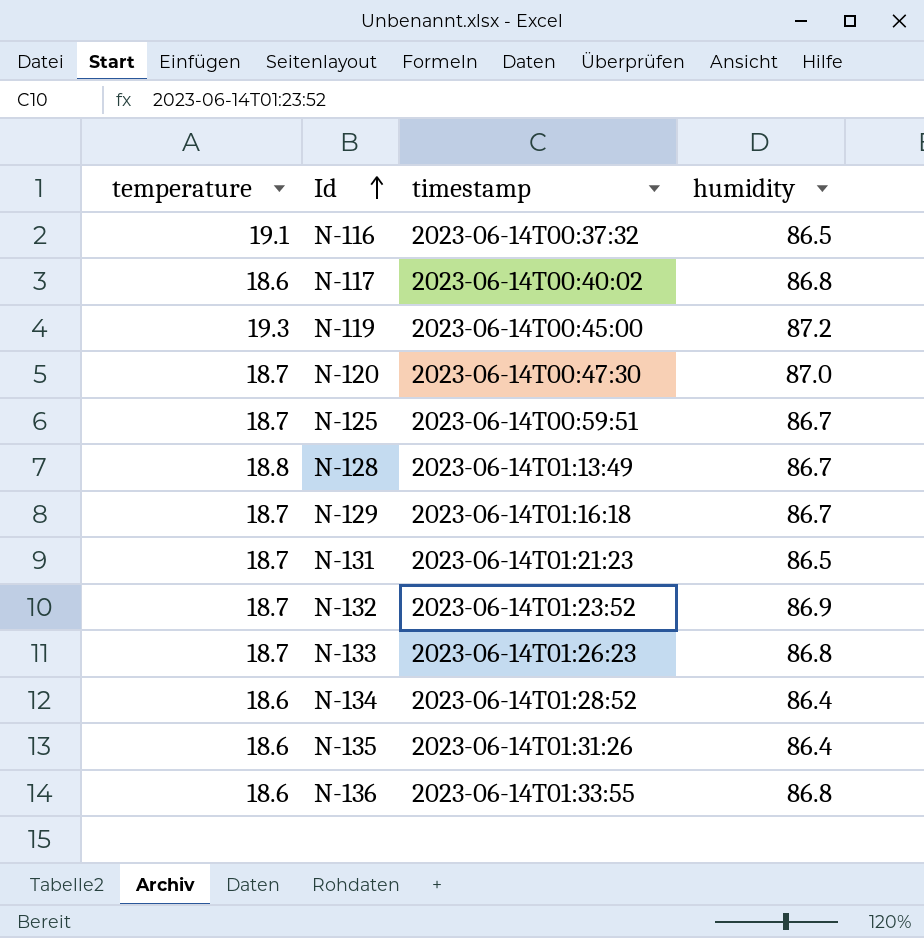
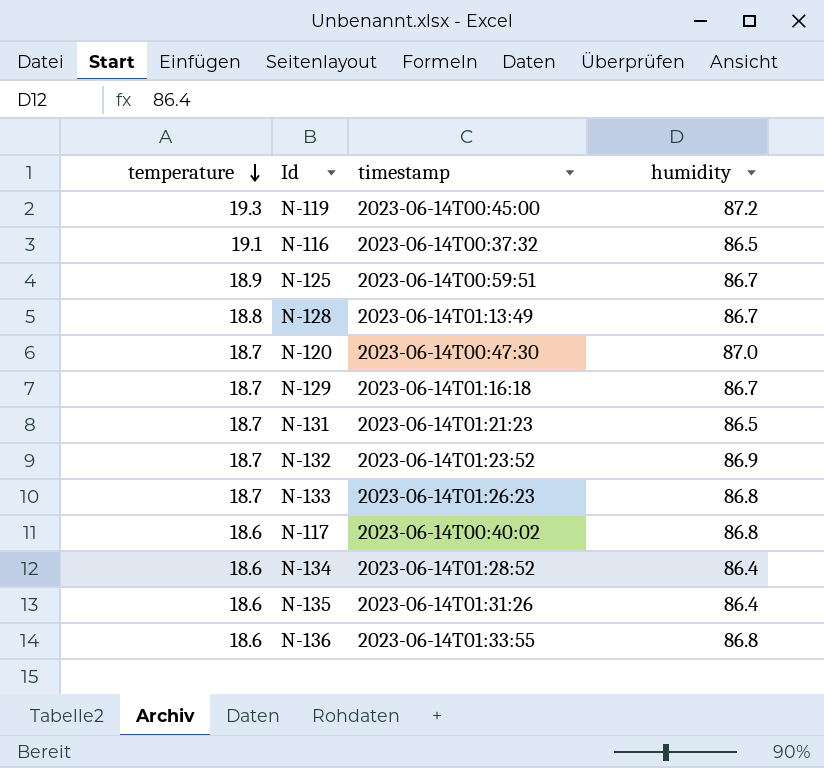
row order: Id ascending -> temperature descending
N-125 | temperature: 18.7 -> 18.9

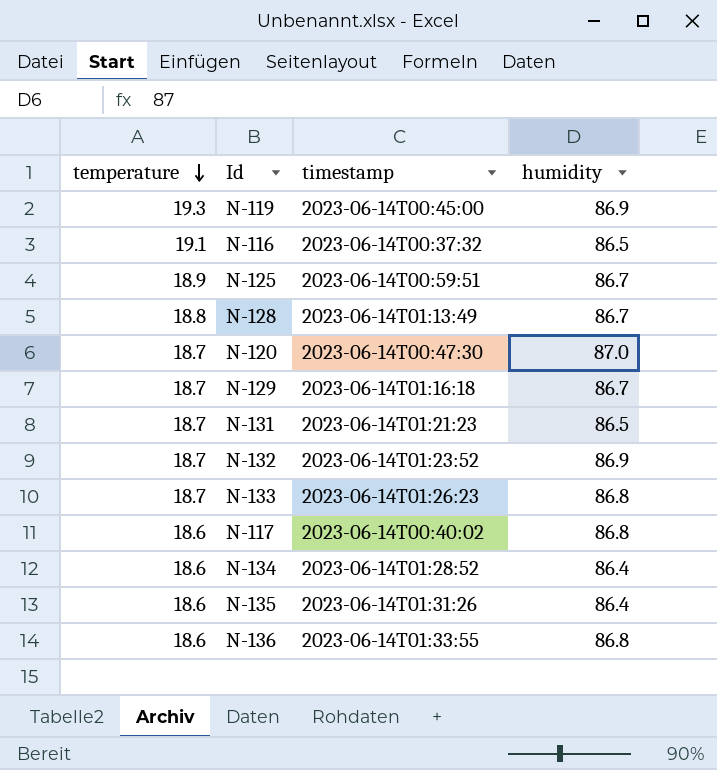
N-119 | humidity: 87.2 -> 86.9

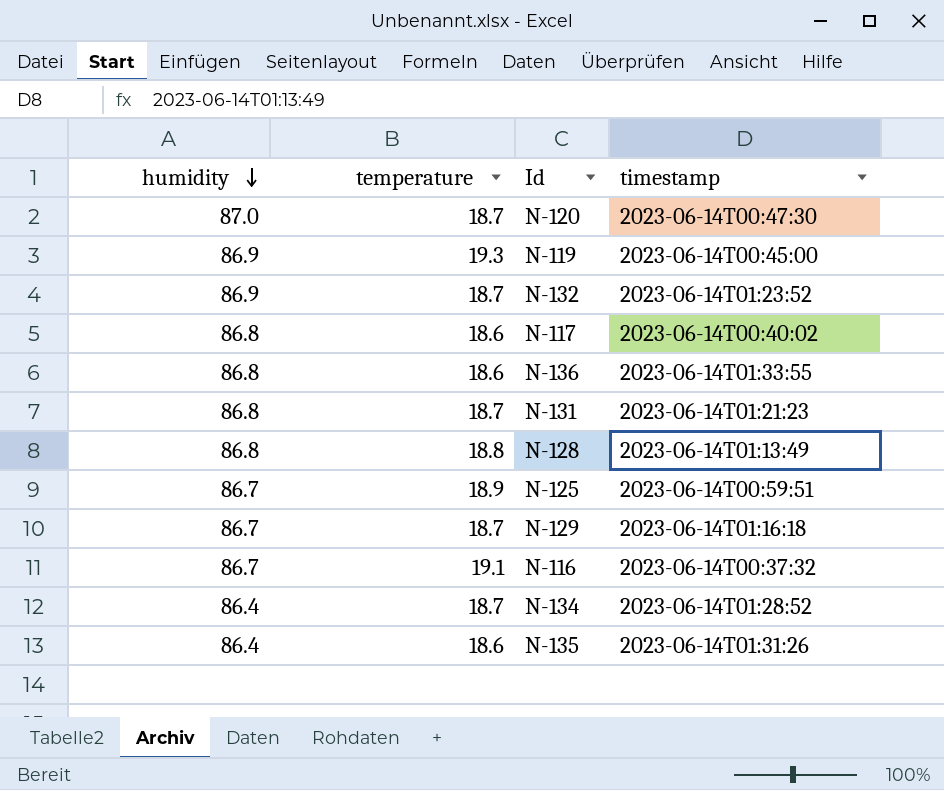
row order: temperature descending -> humidity descending
column humidity | position: 4 -> 1
row N-133: 18.7 | 2023-06-14T01:26:23 | 86.8 -> none
N-131 | humidity: 86.5 -> 86.8
N-128 | humidity: 86.7 -> 86.8
N-116 | humidity: 86.5 -> 86.7
N-134 | temperature: 18.6 -> 18.7

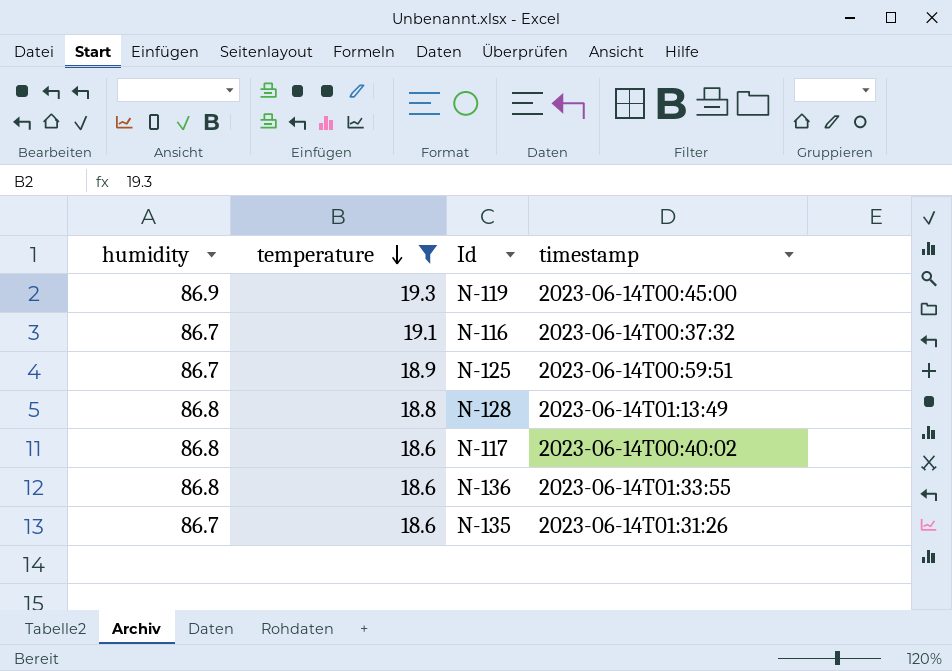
filter: none -> temperature != 18.7
row order: humidity descending -> temperature descending
N-135 | humidity: 86.4 -> 86.7

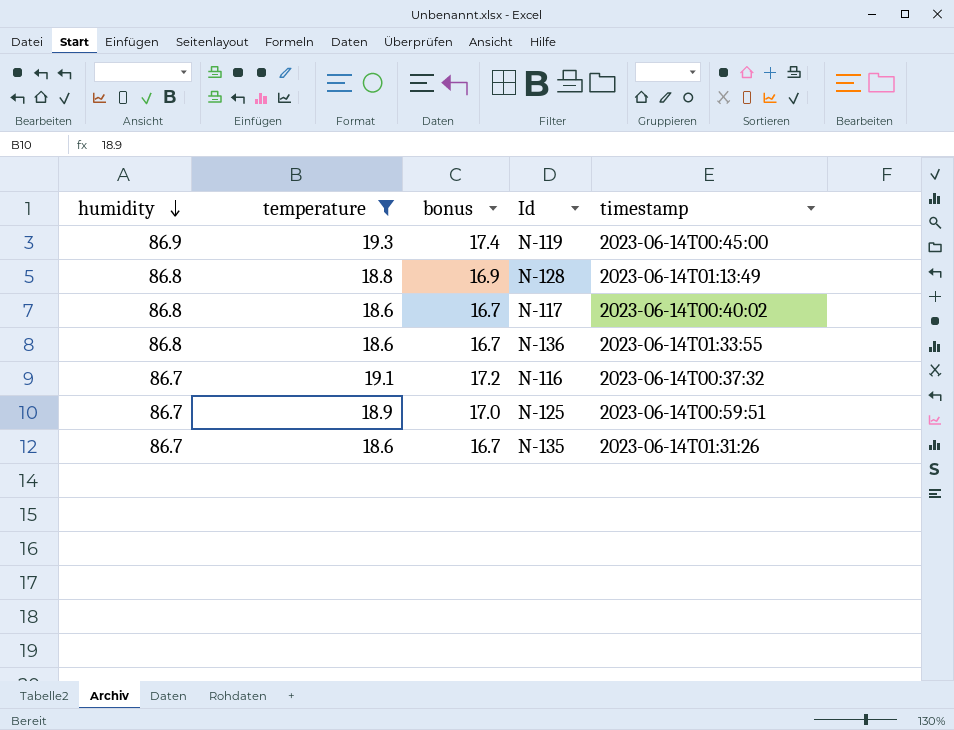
row order: temperature descending -> humidity descending
column bonus | formula: none -> [temperature] * 0.9

